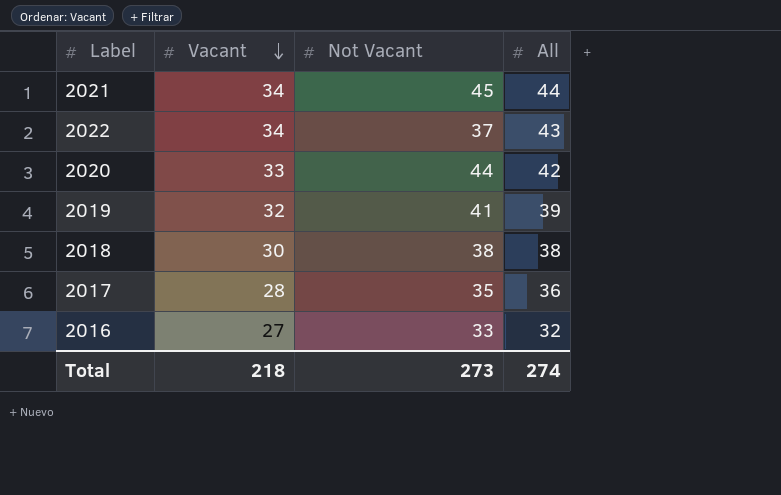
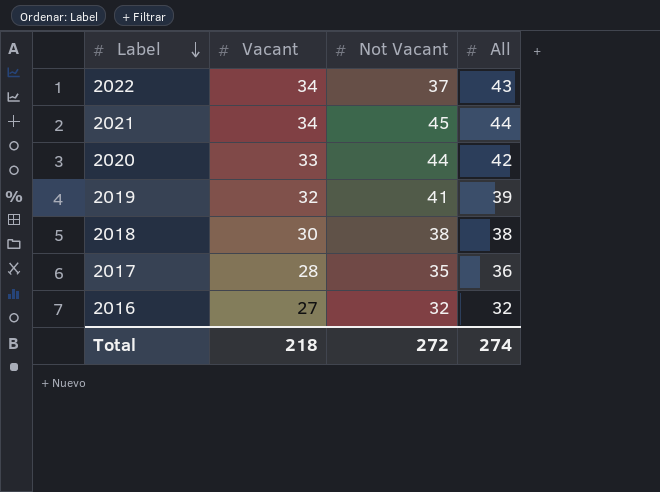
row order: Vacant descending -> Label descending
2016 | Not Vacant: 33 -> 32
Total | Not Vacant: 273 -> 272

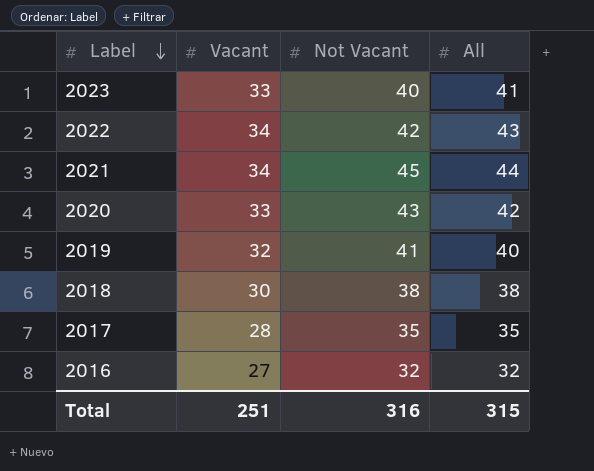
row 2023: none -> 33 | 40 | 41
2022 | Not Vacant: 37 -> 42
2020 | Not Vacant: 44 -> 43
2019 | All: 39 -> 40
2017 | All: 36 -> 35
Total | Vacant: 218 -> 251
Total | Not Vacant: 272 -> 316
Total | All: 274 -> 315

